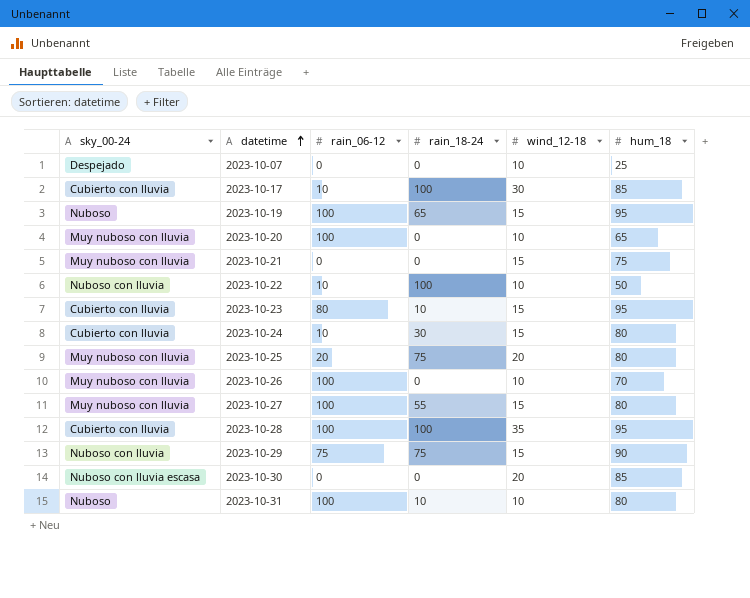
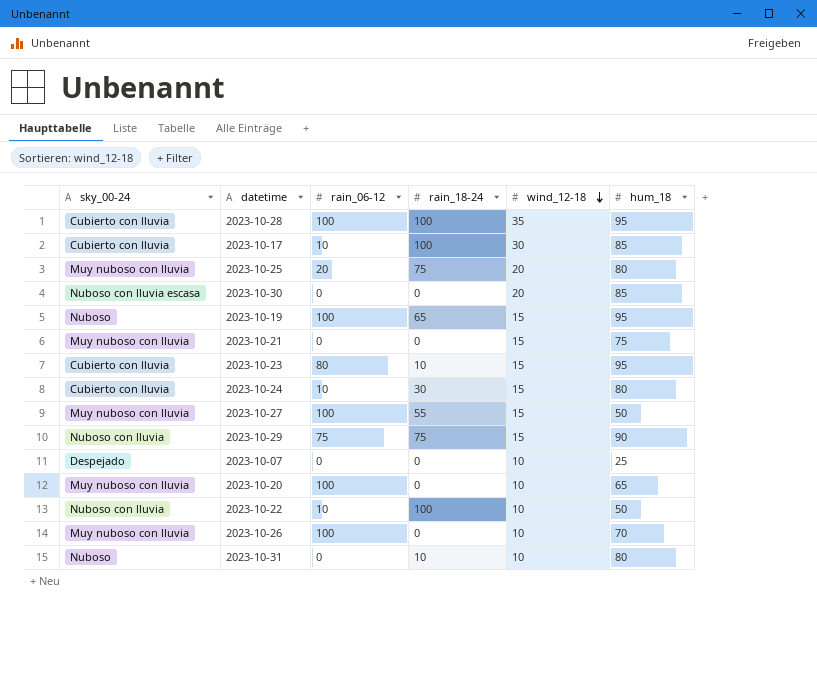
row order: datetime ascending -> wind_12-18 descending
2023-10-27 | hum_18: 80 -> 50
2023-10-31 | rain_06-12: 100 -> 0

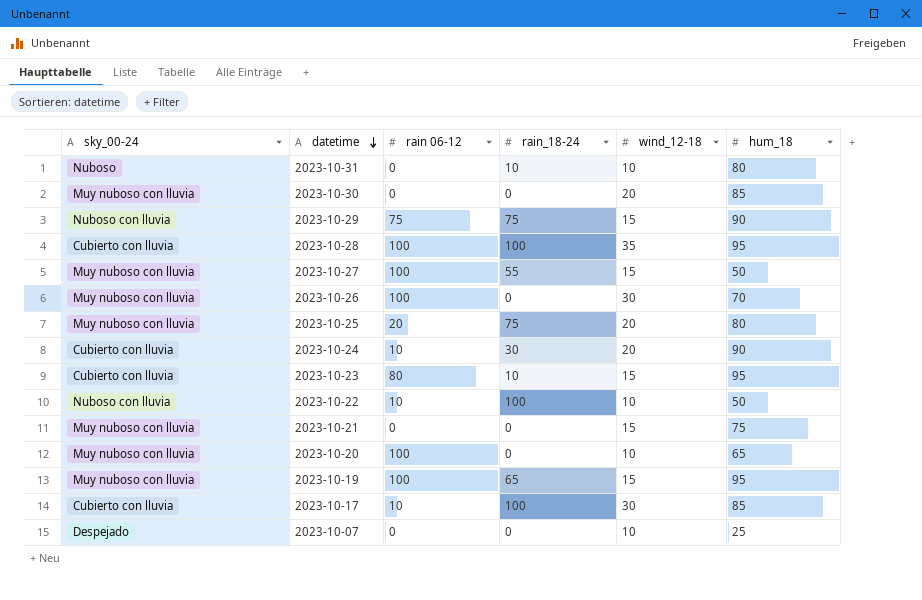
row order: wind_12-18 descending -> datetime descending
column name: rain_06-12 -> rain 06-12
2023-10-30 | sky_00-24: Nuboso con lluvia escasa -> Muy nuboso con lluvia
2023-10-26 | wind_12-18: 10 -> 30
2023-10-24 | wind_12-18: 15 -> 20
2023-10-24 | hum_18: 80 -> 90
2023-10-19 | sky_00-24: Nuboso -> Muy nuboso con lluvia

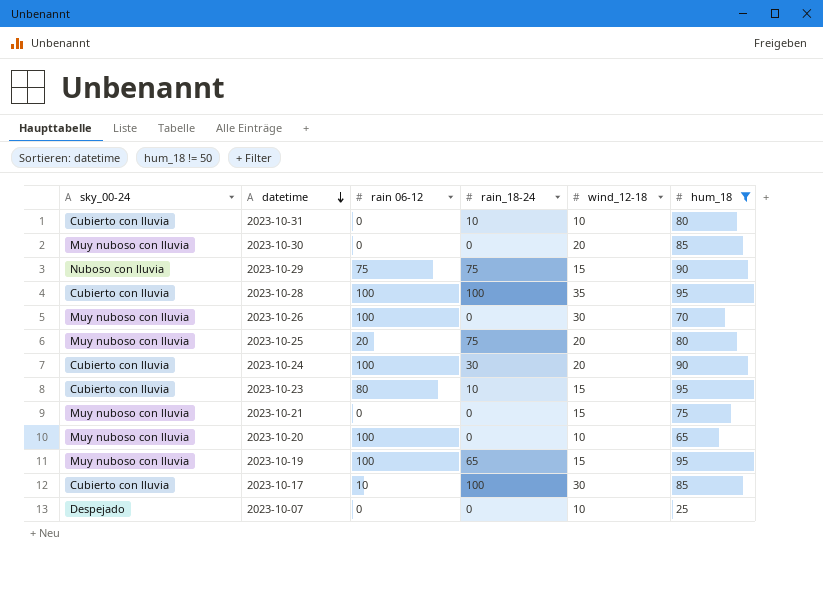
filter: none -> hum_18 != 50
2023-10-31 | sky_00-24: Nuboso -> Cubierto con lluvia
2023-10-24 | rain 06-12: 10 -> 100

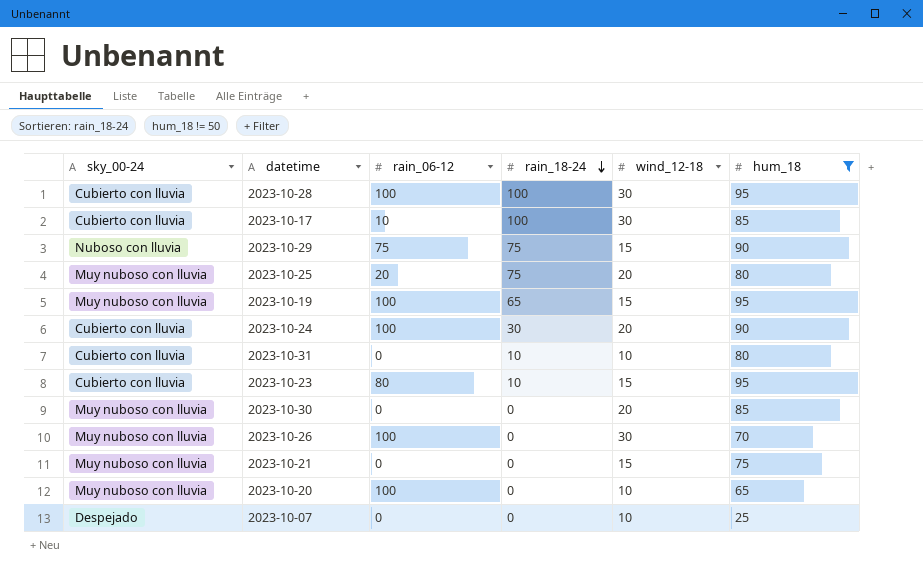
row order: datetime descending -> rain_18-24 descending
column name: rain 06-12 -> rain_06-12
2023-10-28 | wind_12-18: 35 -> 30

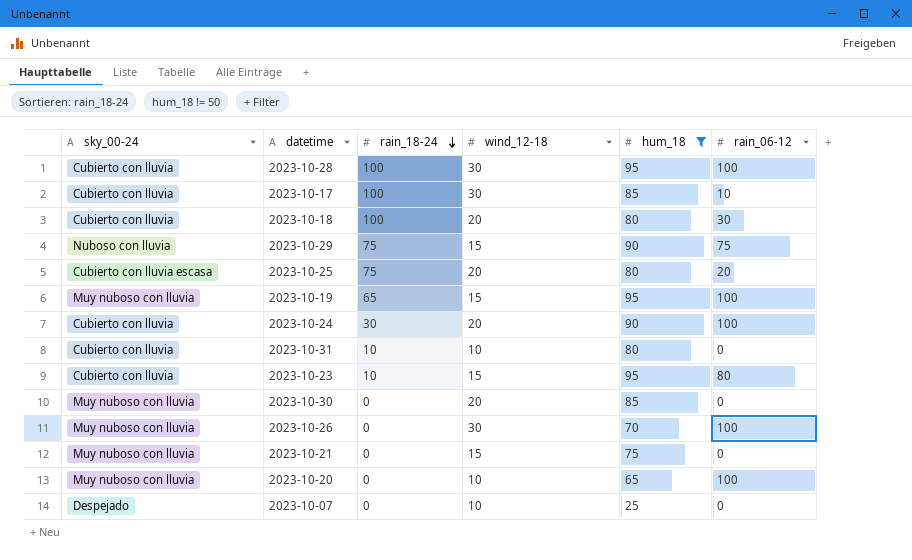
column rain_06-12 | position: 3 -> 6
row 2023-10-18: none -> Cubierto con lluvia | 100 | 20 | 80 | 30
2023-10-25 | sky_00-24: Muy nuboso con lluvia -> Cubierto con lluvia escasa

